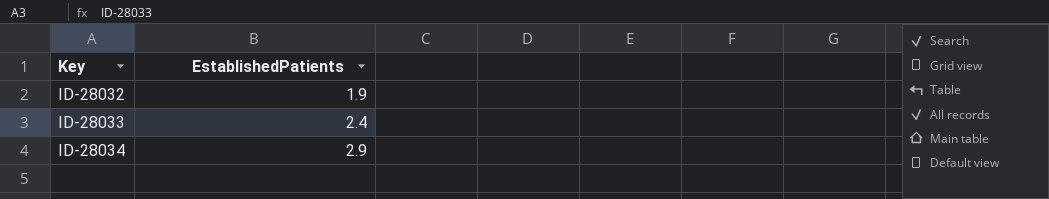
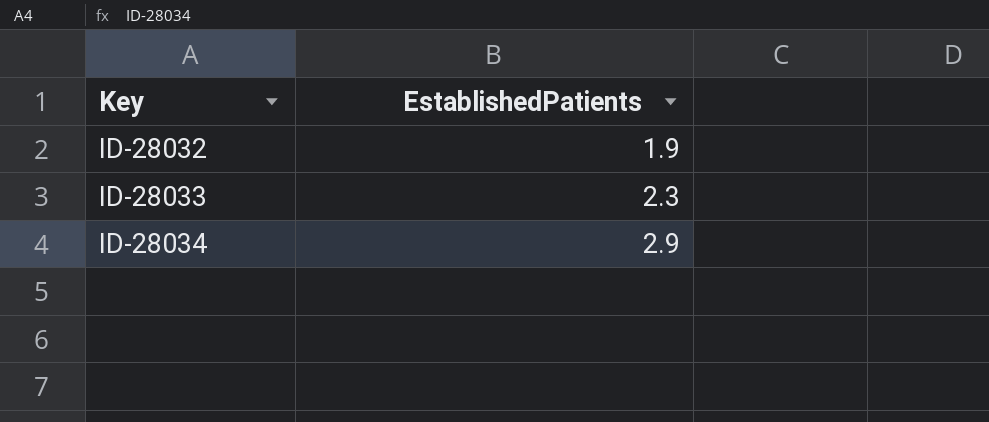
ID-28033 | EstablishedPatients: 2.4 -> 2.3

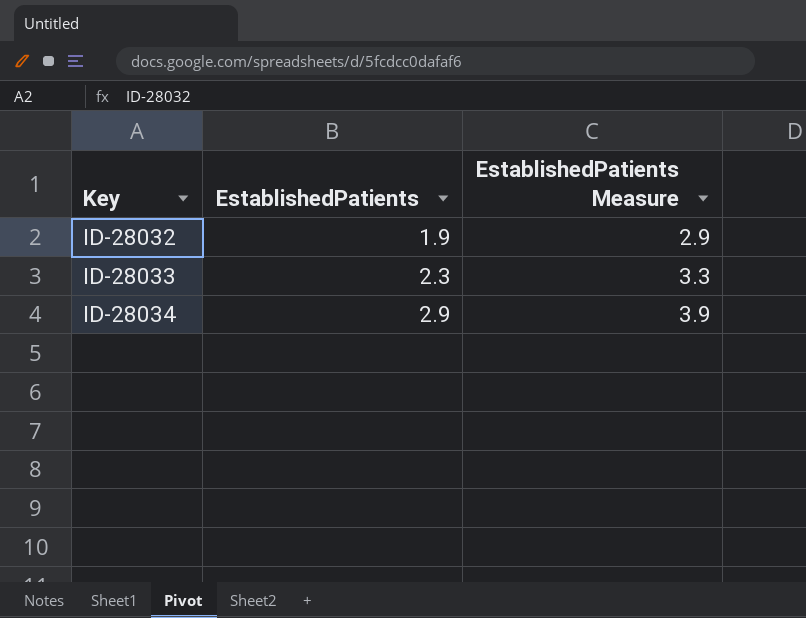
column EstablishedPatients Measure | formula: none -> [EstablishedPatients] + 1

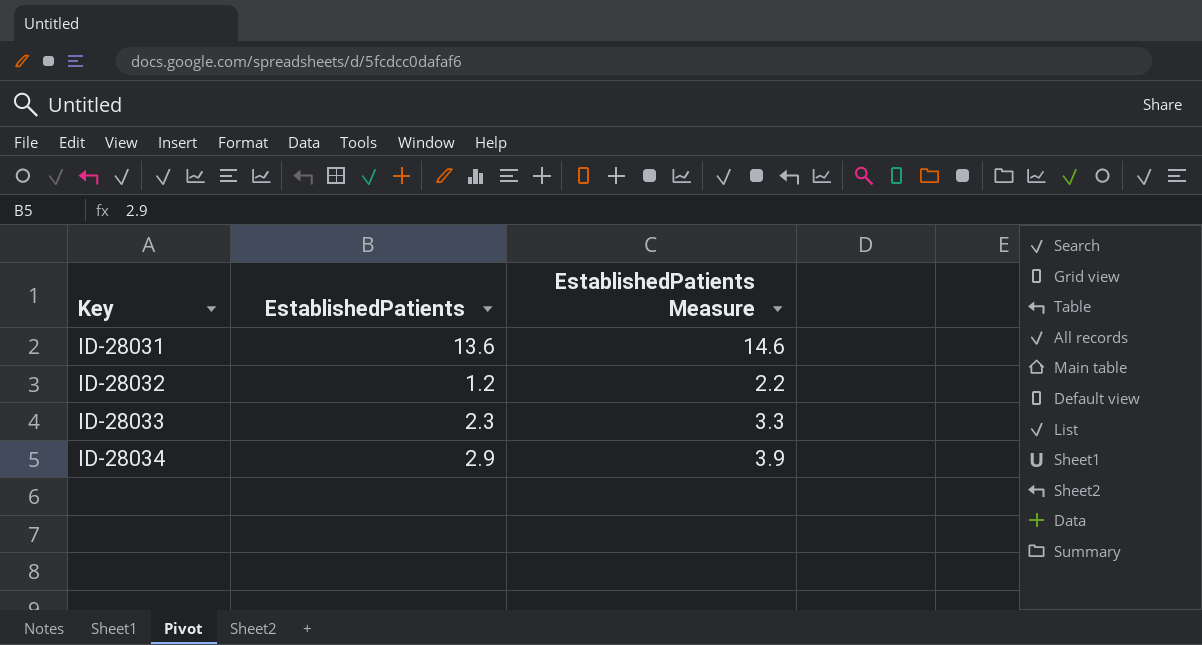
row ID-28031: none -> 13.6 | 14.6
ID-28032 | EstablishedPatients: 1.9 -> 1.2
ID-28032 | EstablishedPatients Measure: 2.9 -> 2.2

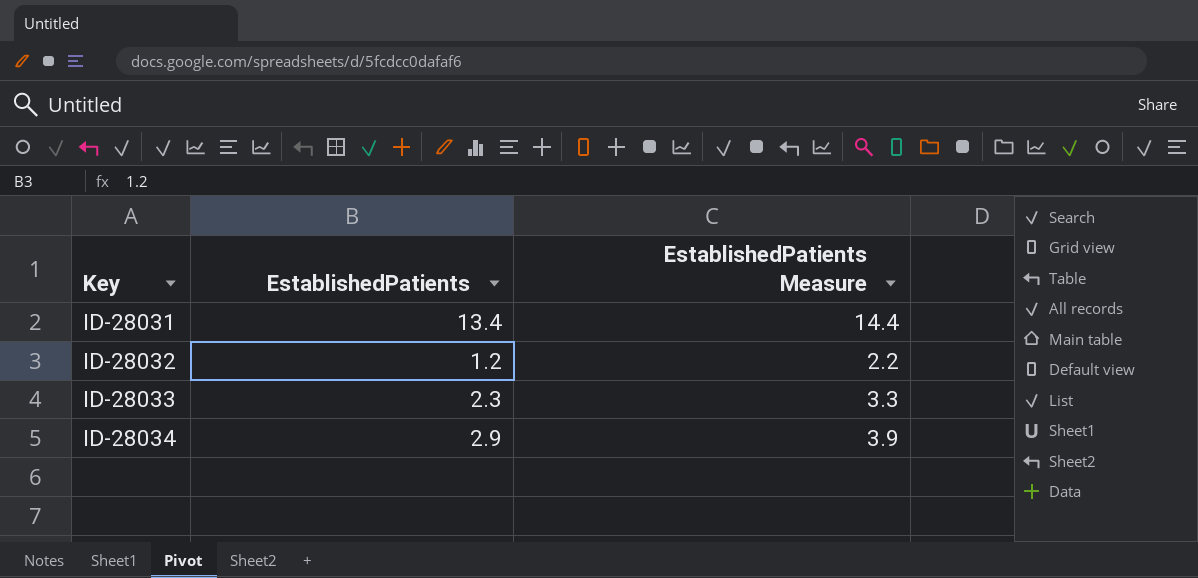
ID-28031 | EstablishedPatients: 13.6 -> 13.4
ID-28031 | EstablishedPatients Measure: 14.6 -> 14.4

